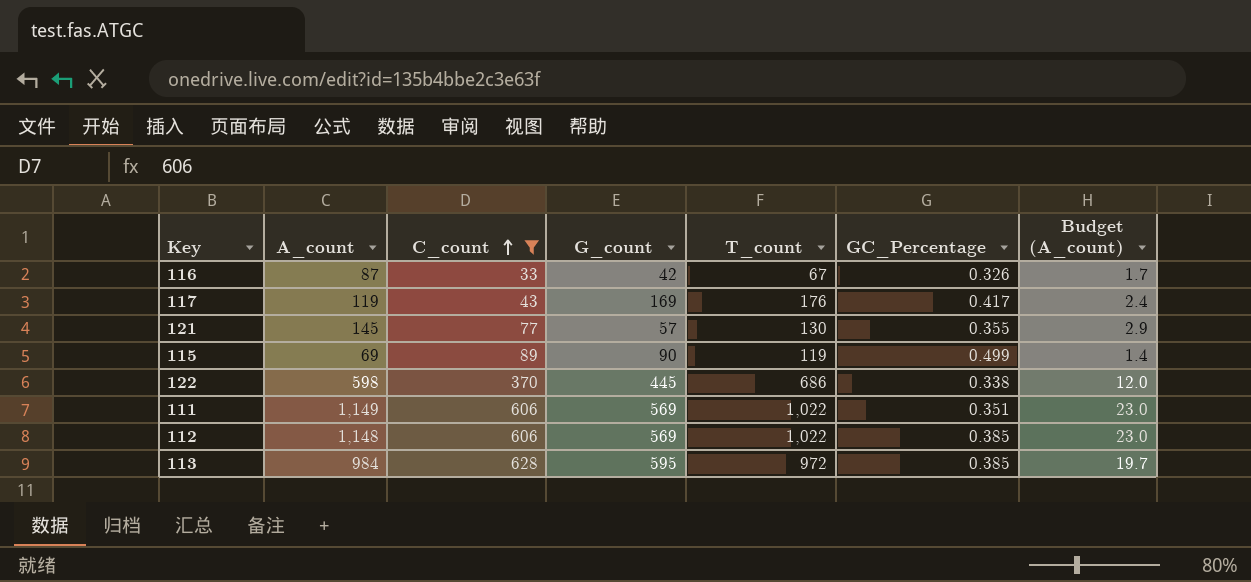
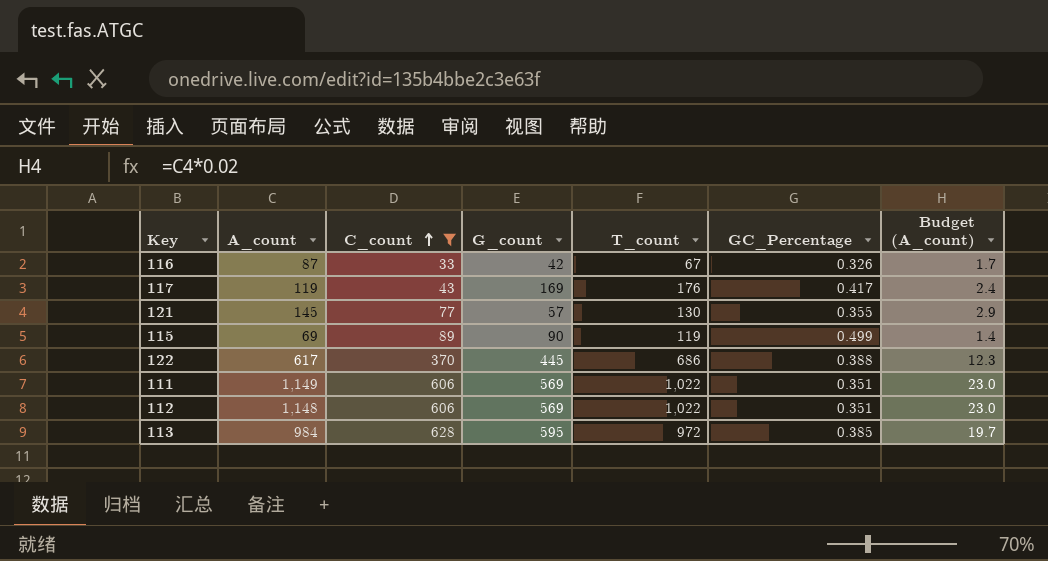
122 | A_count: 598 -> 617
122 | GC_Percentage: 0.338 -> 0.388
122 | Budget (A_count): 12.0 -> 12.3
112 | GC_Percentage: 0.385 -> 0.351

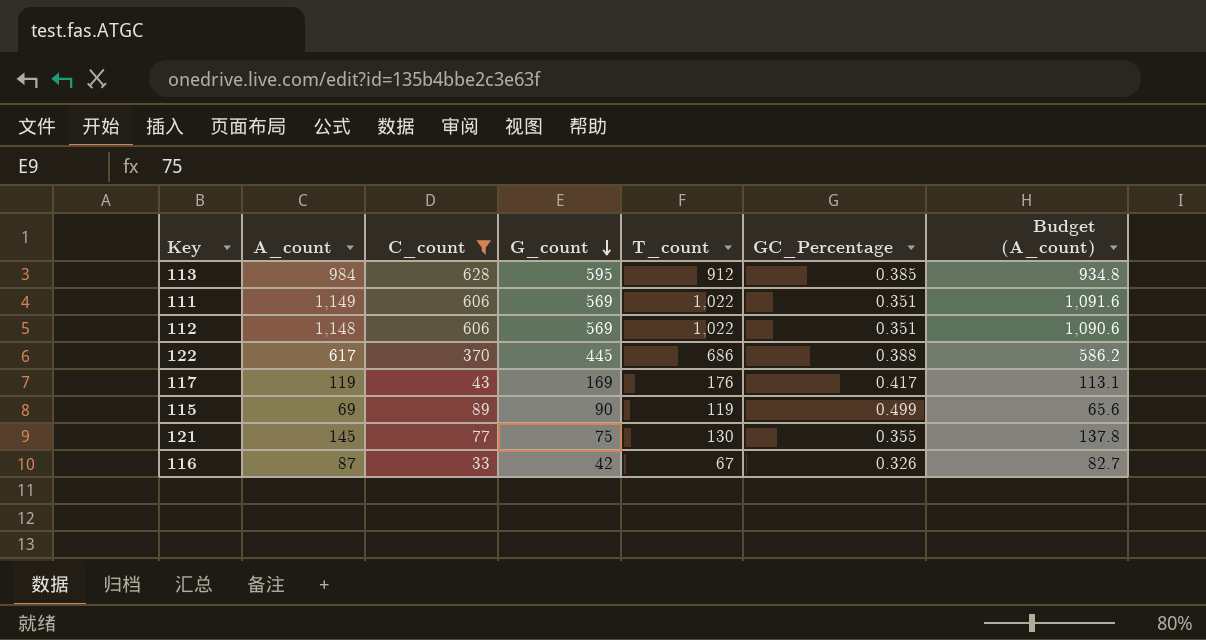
row order: C_count ascending -> G_count descending
column Budget (A_count) | formula: [A_count] * 0.02 -> [A_count] * 0.95
113 | T_count: 972 -> 912
121 | G_count: 57 -> 75

